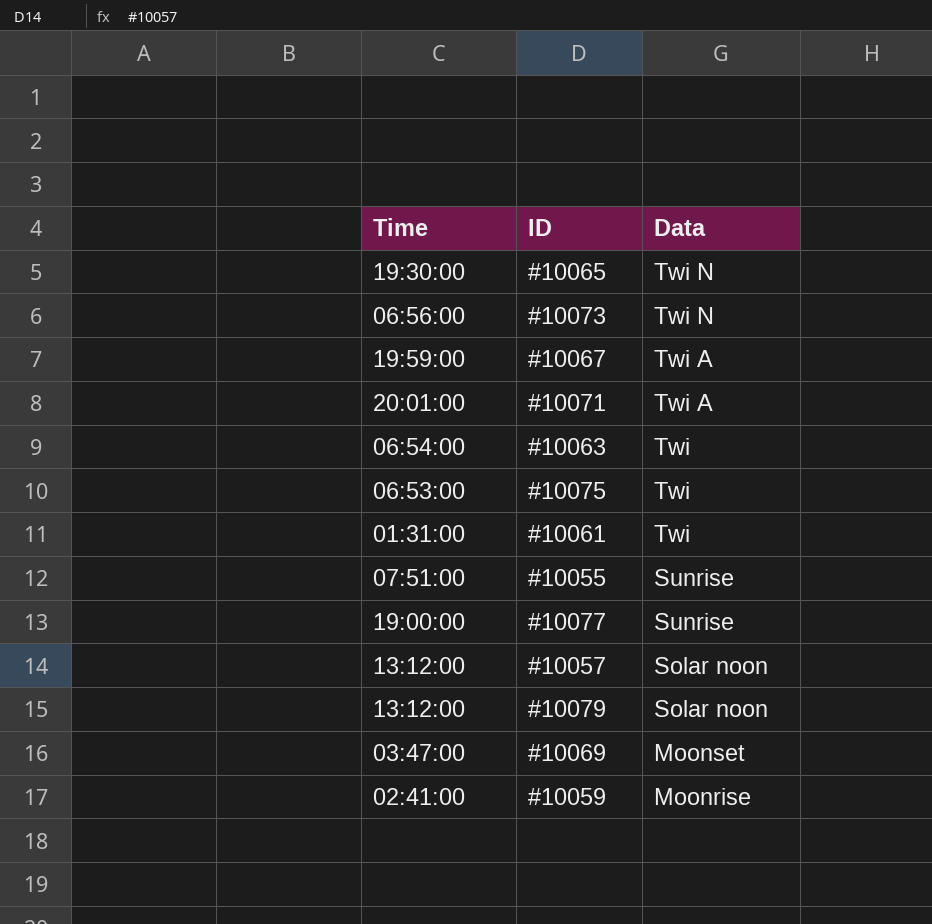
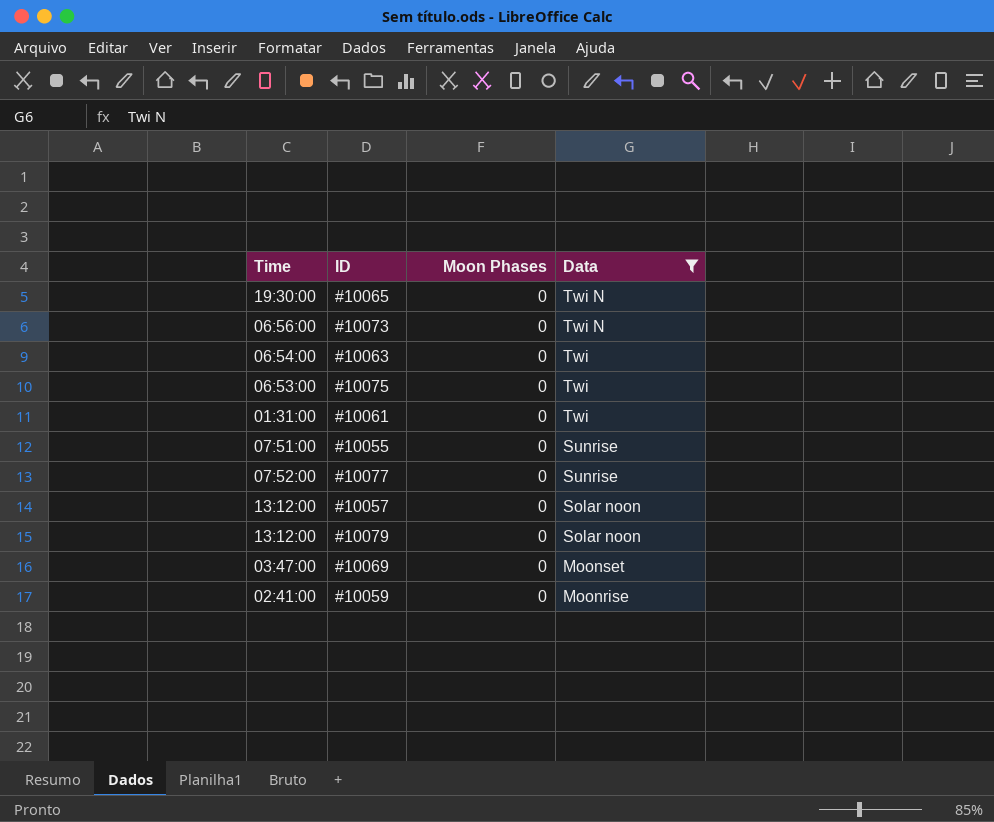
filter: none -> Data != Twi A
column Moon Phases | position: none -> 3
#10077 | Time: 19:00:00 -> 07:52:00

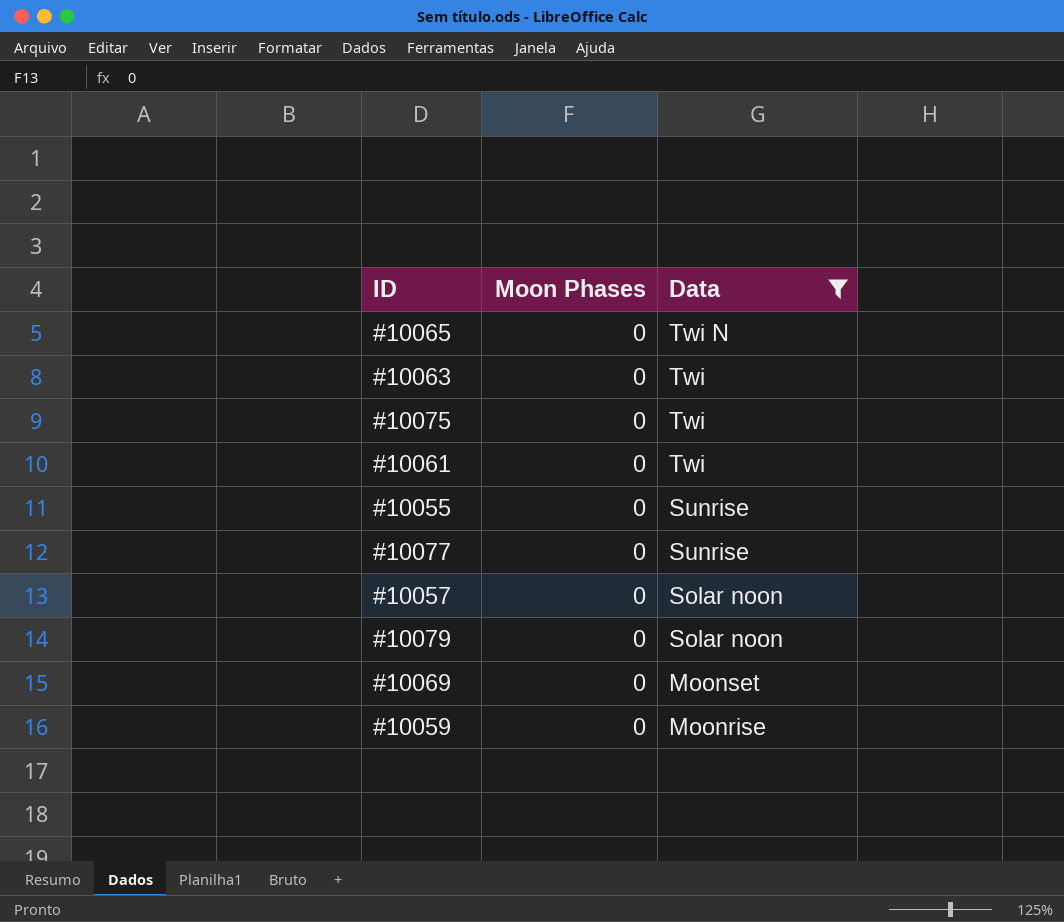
column Time | position: 1 -> none
row #10073: 06:56:00 | 0 | Twi N -> none

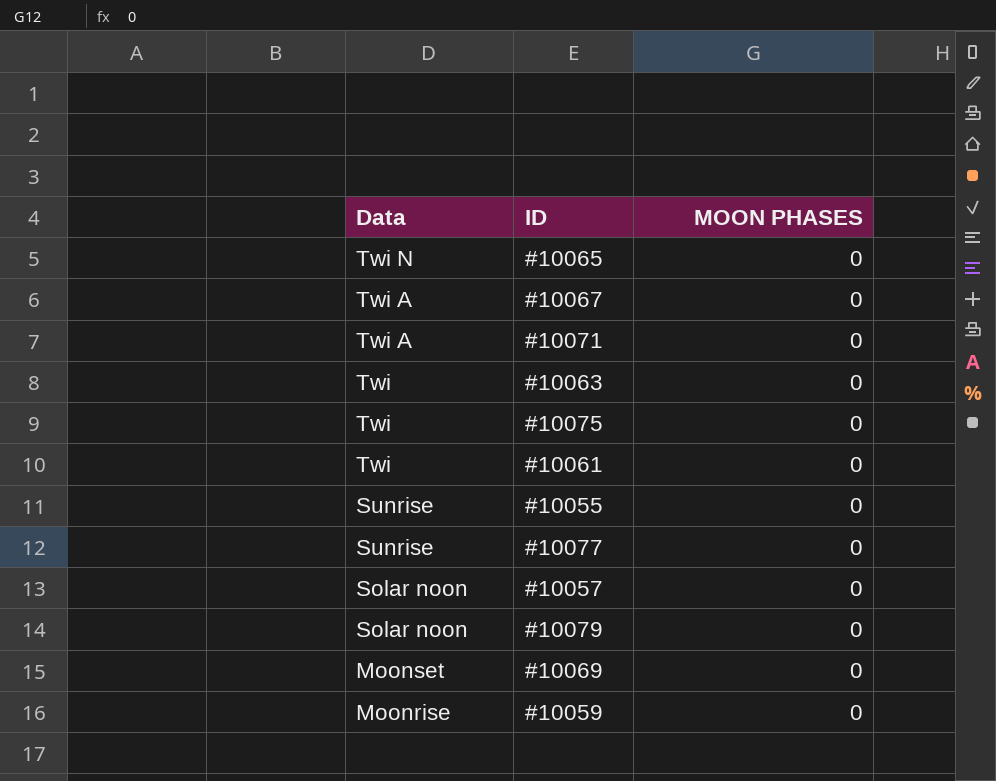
filter: Data != Twi A -> none
column Data | position: 3 -> 1
column name: Moon Phases -> MOON PHASES

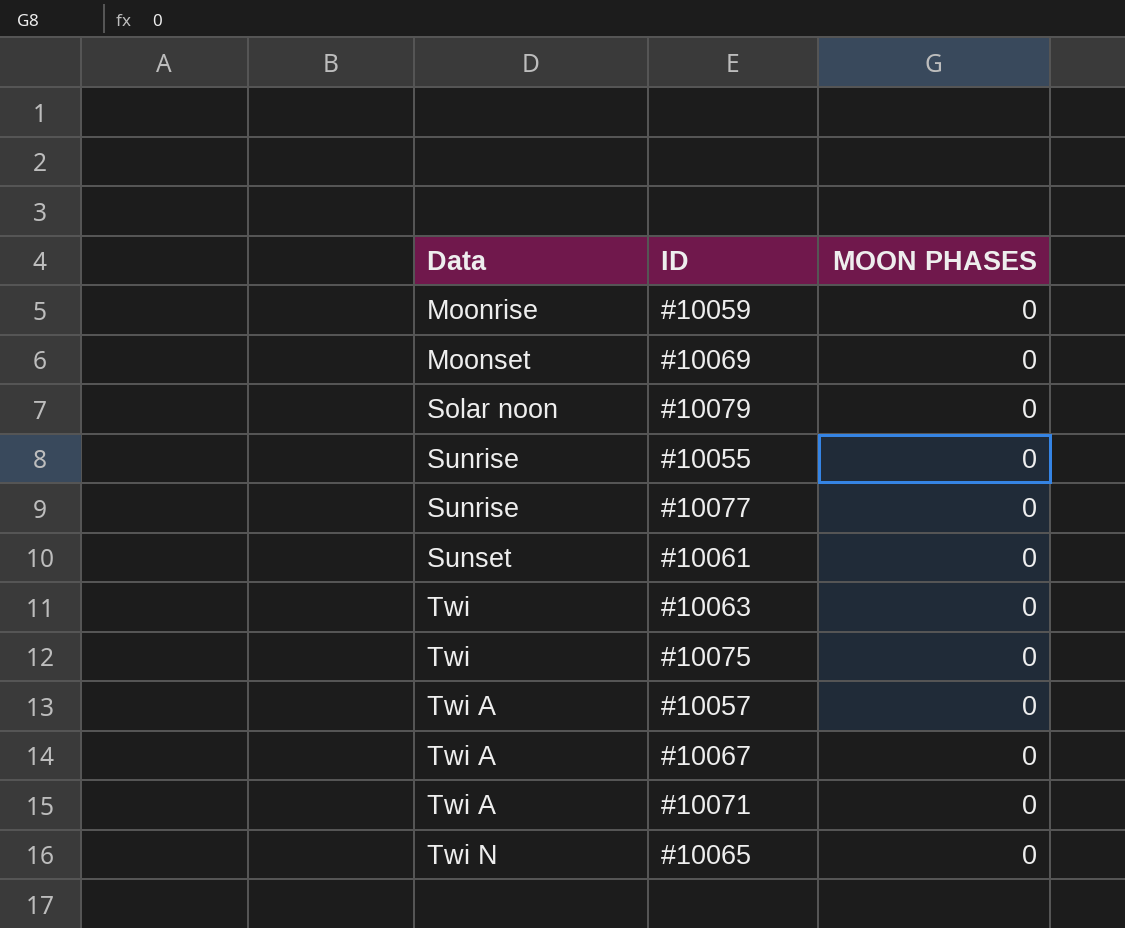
row order: Data descending -> Data ascending
#10061 | Data: Twi -> Sunset
#10057 | Data: Solar noon -> Twi A

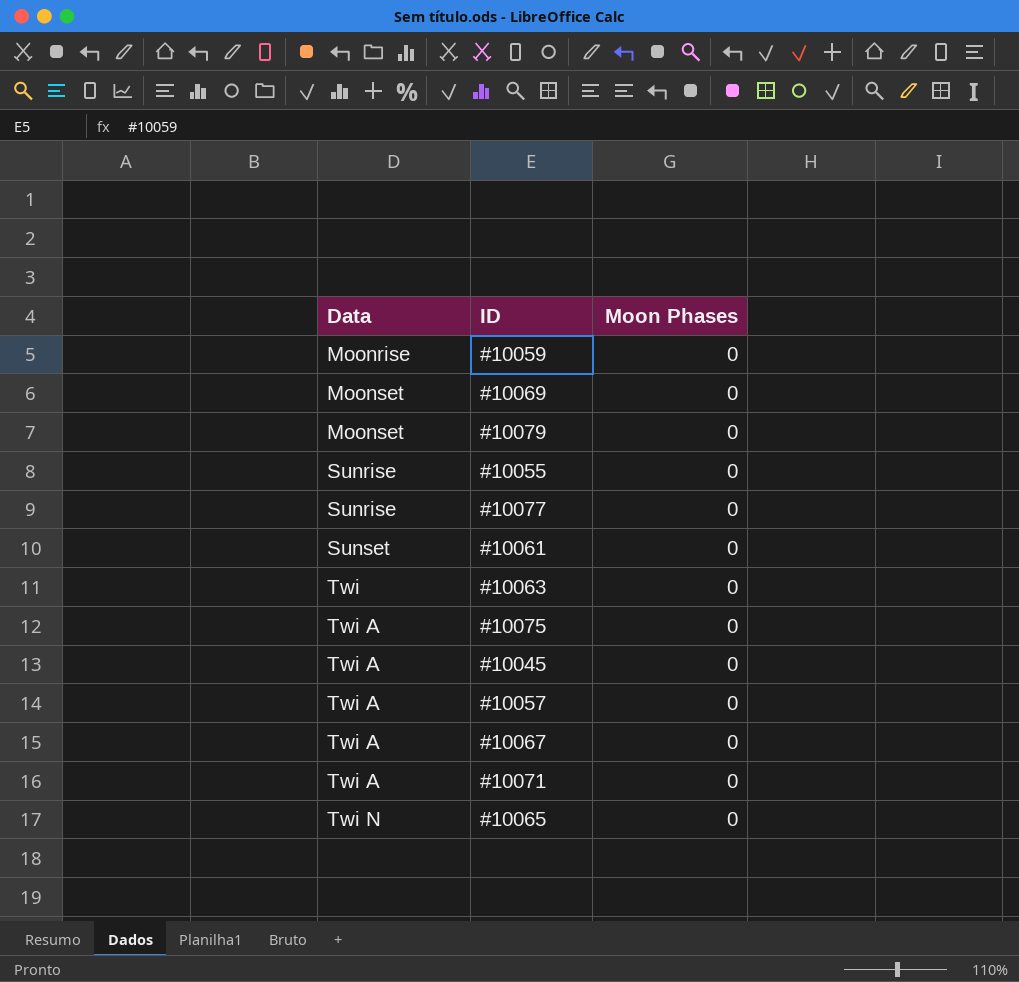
column name: MOON PHASES -> Moon Phases
#10079 | Data: Solar noon -> Moonset
#10075 | Data: Twi -> Twi A
row #10045: none -> Twi A | 0

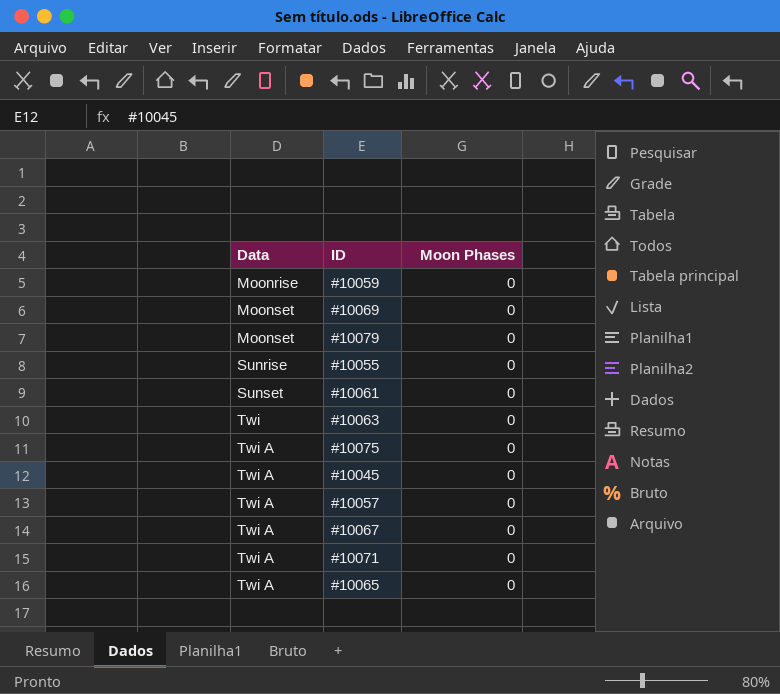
row #10077: Sunrise | 0 -> none
#10065 | Data: Twi N -> Twi A

